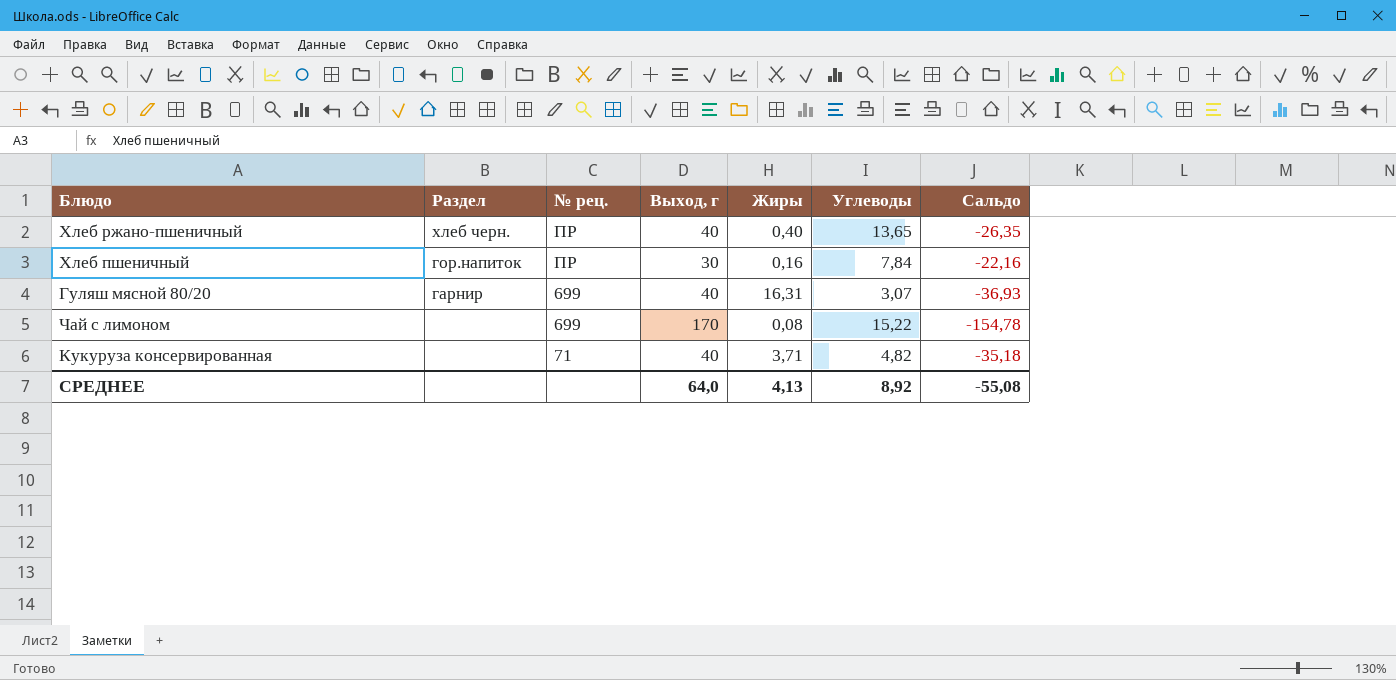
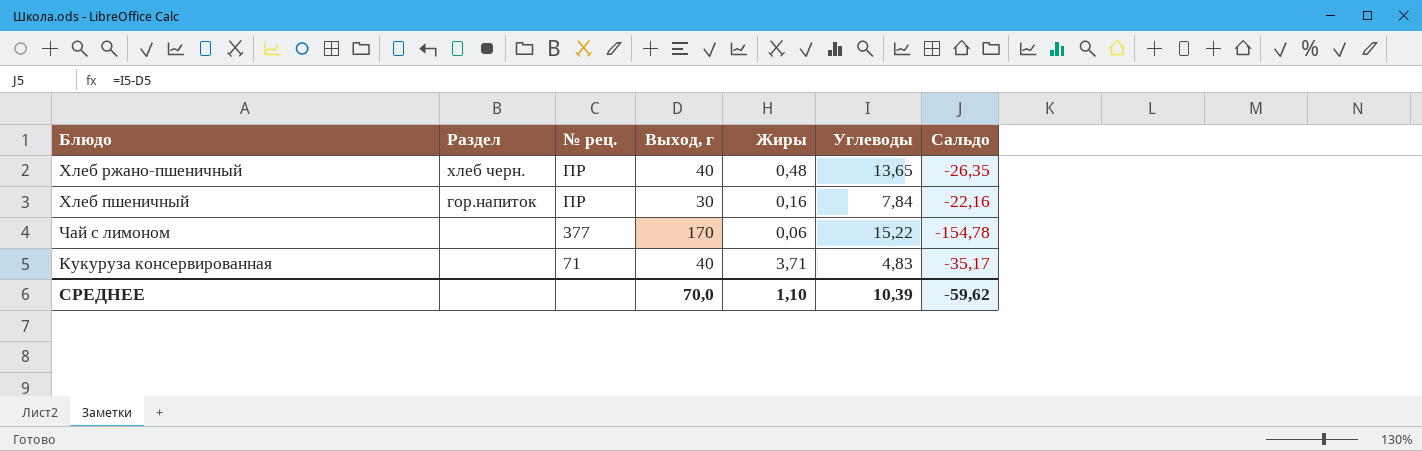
row Гуляш мясной 80/20: гарнир | 699 | 40 | 16,31 | 3,07 | -36,93 -> none
Хлеб ржано-пшеничный | Жиры: 0,40 -> 0,48
Чай с лимоном | № рец.: 699 -> 377
Чай с лимоном | Жиры: 0,08 -> 0,06
Кукуруза консервированная | Углеводы: 4,82 -> 4,83
Кукуруза консервированная | Сальдо: -35,18 -> -35,17
СРЕДНЕЕ | Выход, г: 64,0 -> 70,0
СРЕДНЕЕ | Жиры: 4,13 -> 1,10
СРЕДНЕЕ | Углеводы: 8,92 -> 10,39
СРЕДНЕЕ | Сальдо: -55,08 -> -59,62

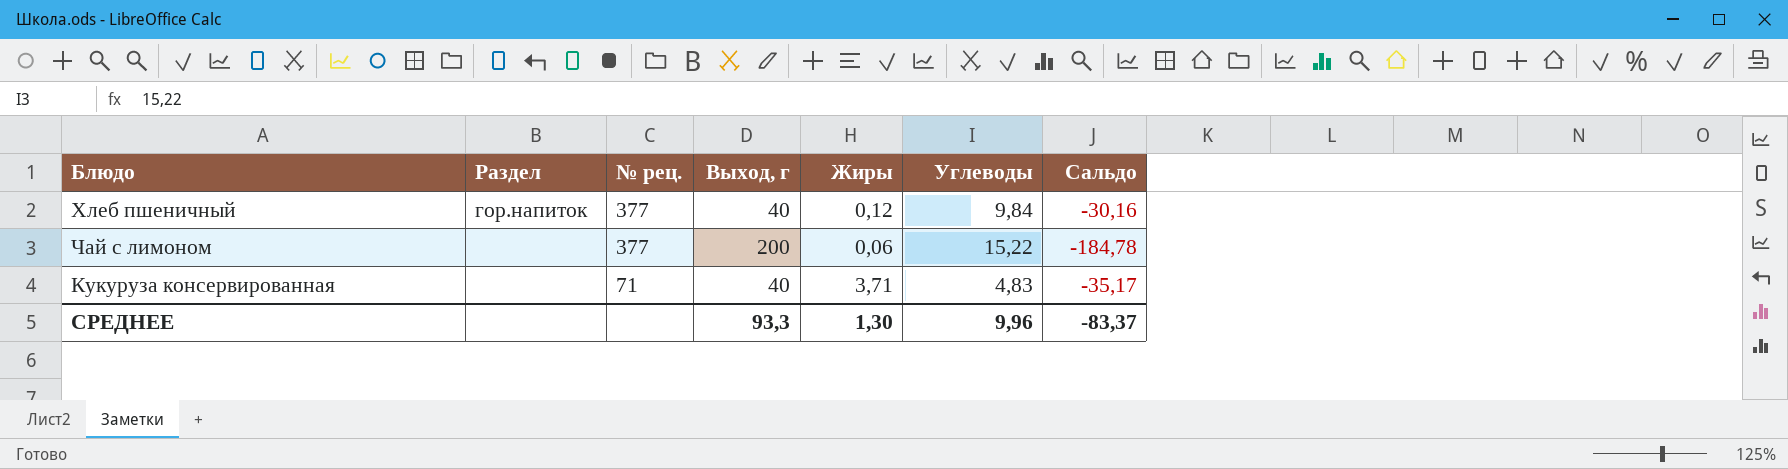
row Хлеб ржано-пшеничный: хлеб черн. | ПР | 40 | 0,48 | 13,65 | -26,35 -> none
Хлеб пшеничный | № рец.: ПР -> 377
Хлеб пшеничный | Выход, г: 30 -> 40
Хлеб пшеничный | Жиры: 0,16 -> 0,12
Хлеб пшеничный | Углеводы: 7,84 -> 9,84
Хлеб пшеничный | Сальдо: -22,16 -> -30,16
Чай с лимоном | Выход, г: 170 -> 200
Чай с лимоном | Сальдо: -154,78 -> -184,78
СРЕДНЕЕ | Выход, г: 70,0 -> 93,3
СРЕДНЕЕ | Жиры: 1,10 -> 1,30
СРЕДНЕЕ | Углеводы: 10,39 -> 9,96
СРЕДНЕЕ | Сальдо: -59,62 -> -83,37

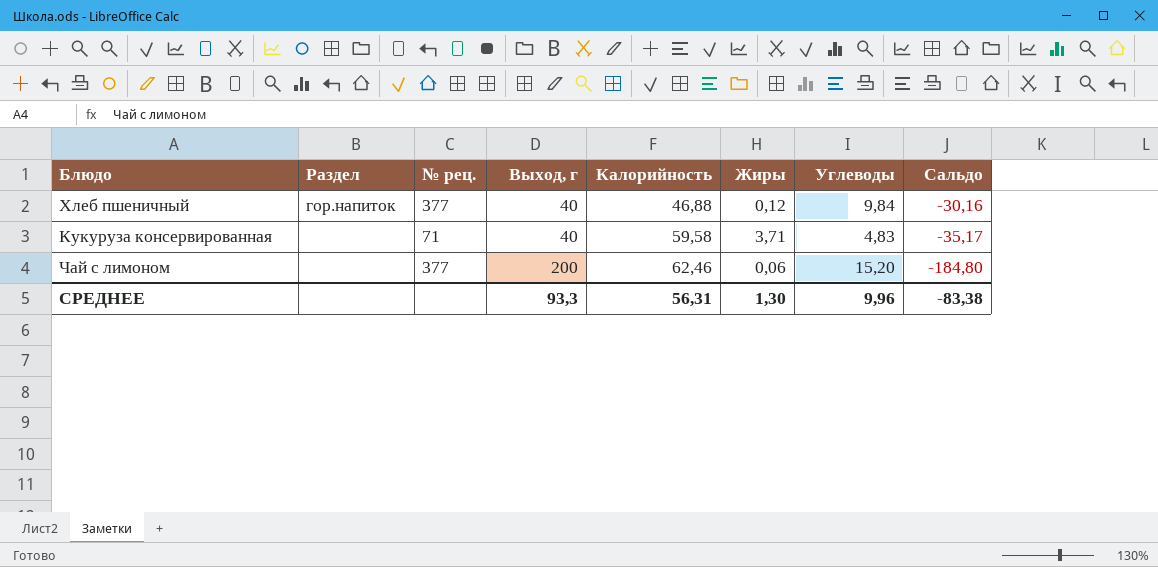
row order: № рец. descending -> Выход, г ascending
column Калорийность | position: none -> 5
Чай с лимоном | Углеводы: 15,22 -> 15,20
Чай с лимоном | Сальдо: -184,78 -> -184,80
СРЕДНЕЕ | Сальдо: -83,37 -> -83,38

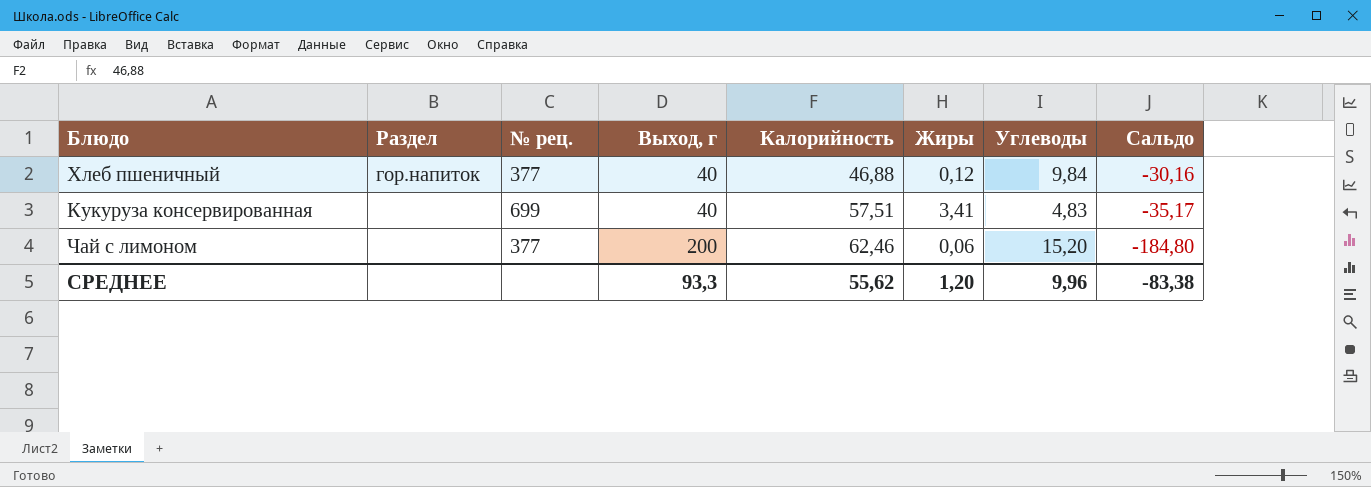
Кукуруза консервированная | № рец.: 71 -> 699
Кукуруза консервированная | Калорийность: 59,58 -> 57,51
Кукуруза консервированная | Жиры: 3,71 -> 3,41
СРЕДНЕЕ | Калорийность: 56,31 -> 55,62
СРЕДНЕЕ | Жиры: 1,30 -> 1,20

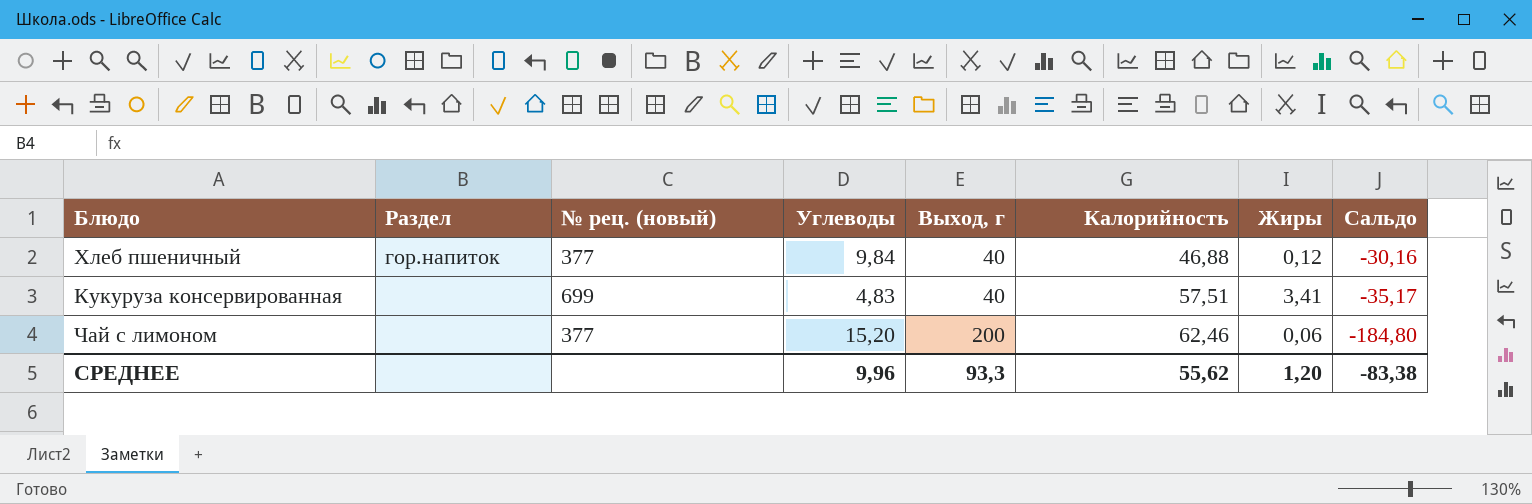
column name: № рец. -> № рец. (новый)
column Углеводы | position: 7 -> 4

